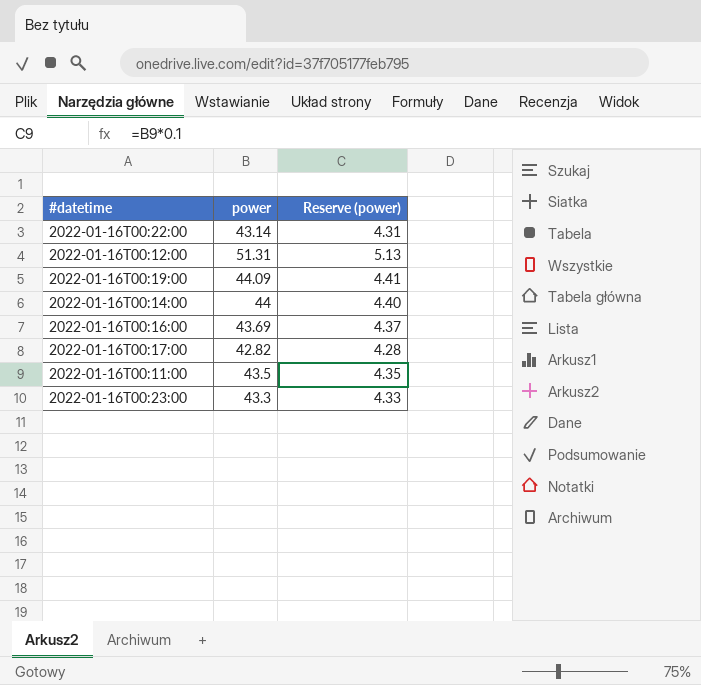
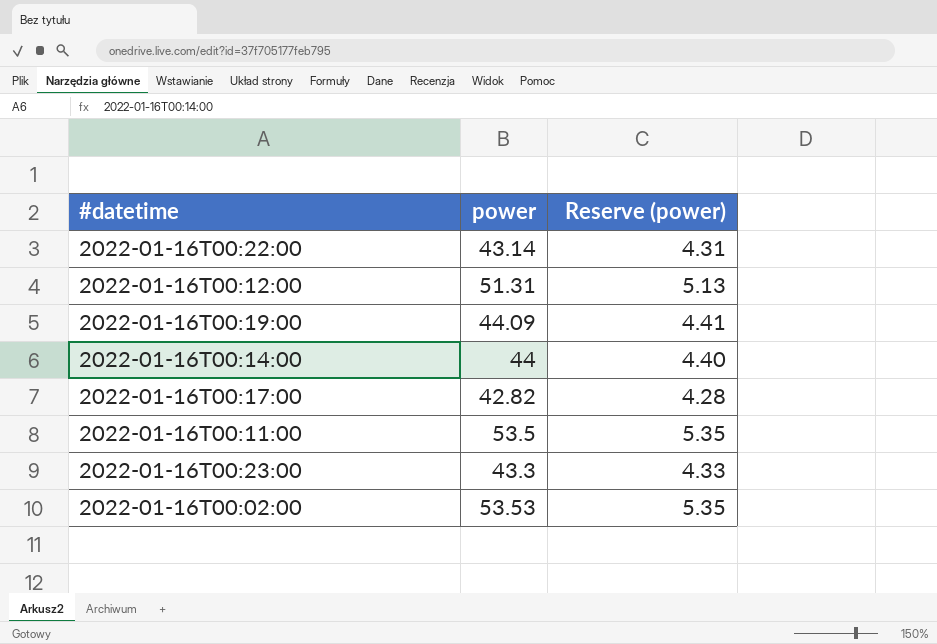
row 2022-01-16T00:16:00: 43.69 | 4.37 -> none
2022-01-16T00:11:00 | power: 43.5 -> 53.5
2022-01-16T00:11:00 | Reserve (power): 4.35 -> 5.35
row 2022-01-16T00:02:00: none -> 53.53 | 5.35

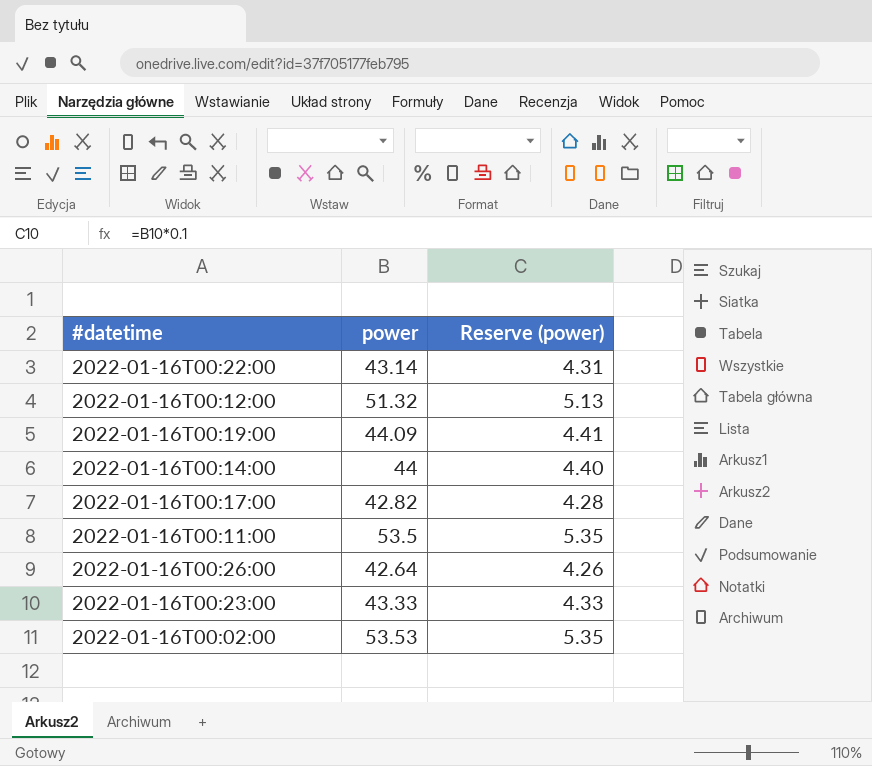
2022-01-16T00:12:00 | power: 51.31 -> 51.32
row 2022-01-16T00:26:00: none -> 42.64 | 4.26
2022-01-16T00:23:00 | power: 43.3 -> 43.33

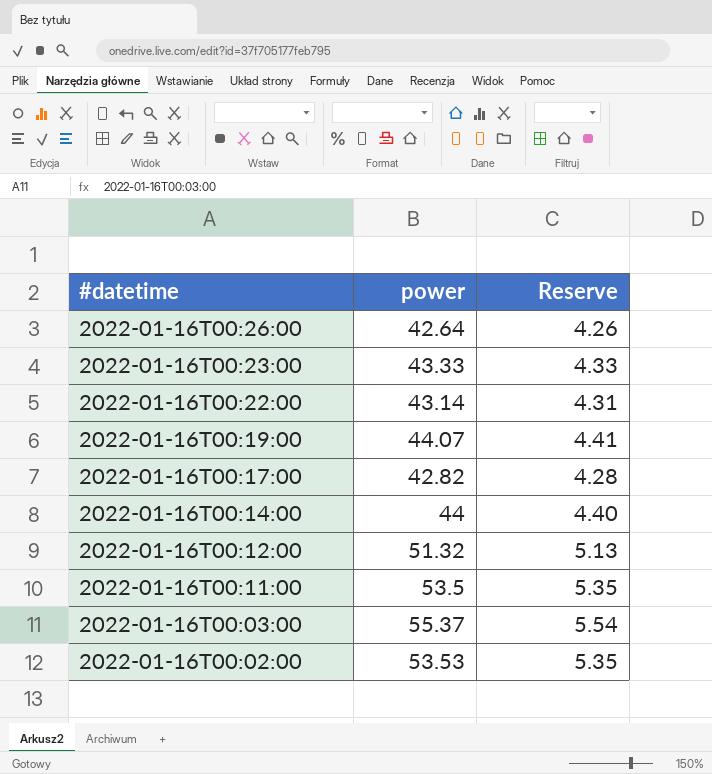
row order: none -> #datetime descending
column name: Reserve (power) -> Reserve
2022-01-16T00:19:00 | power: 44.09 -> 44.07
row 2022-01-16T00:03:00: none -> 55.37 | 5.54

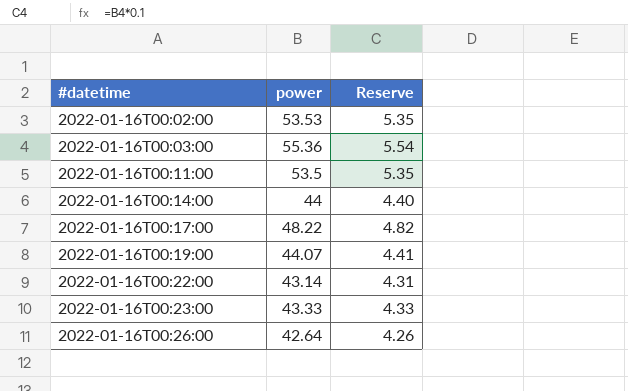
row order: #datetime descending -> #datetime ascending
row 2022-01-16T00:12:00: 51.32 | 5.13 -> none
2022-01-16T00:03:00 | power: 55.37 -> 55.36
2022-01-16T00:17:00 | power: 42.82 -> 48.22
2022-01-16T00:17:00 | Reserve: 4.28 -> 4.82

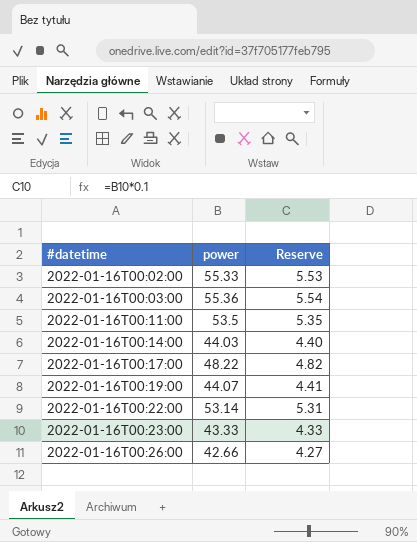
2022-01-16T00:02:00 | power: 53.53 -> 55.33
2022-01-16T00:02:00 | Reserve: 5.35 -> 5.53
2022-01-16T00:14:00 | power: 44 -> 44.03
2022-01-16T00:22:00 | power: 43.14 -> 53.14
2022-01-16T00:22:00 | Reserve: 4.31 -> 5.31
2022-01-16T00:26:00 | power: 42.64 -> 42.66
2022-01-16T00:26:00 | Reserve: 4.26 -> 4.27

